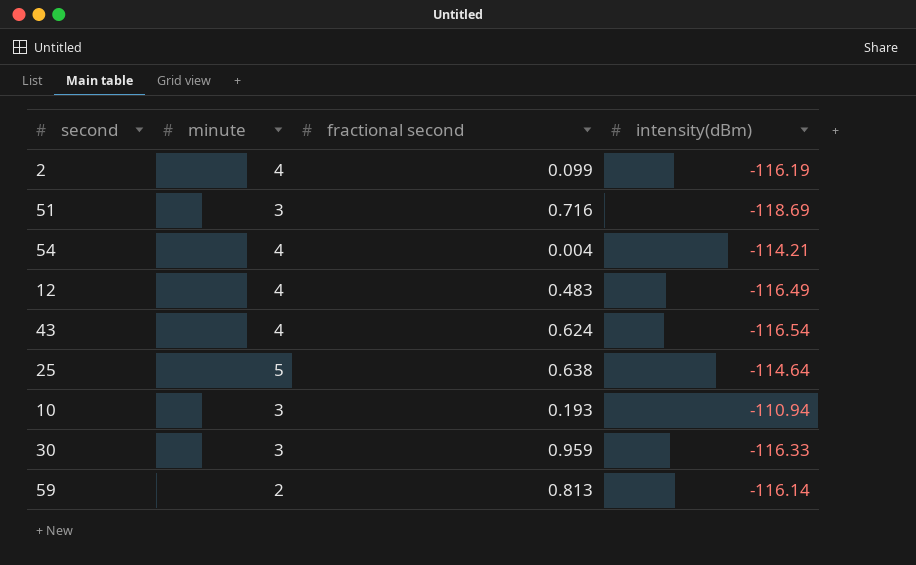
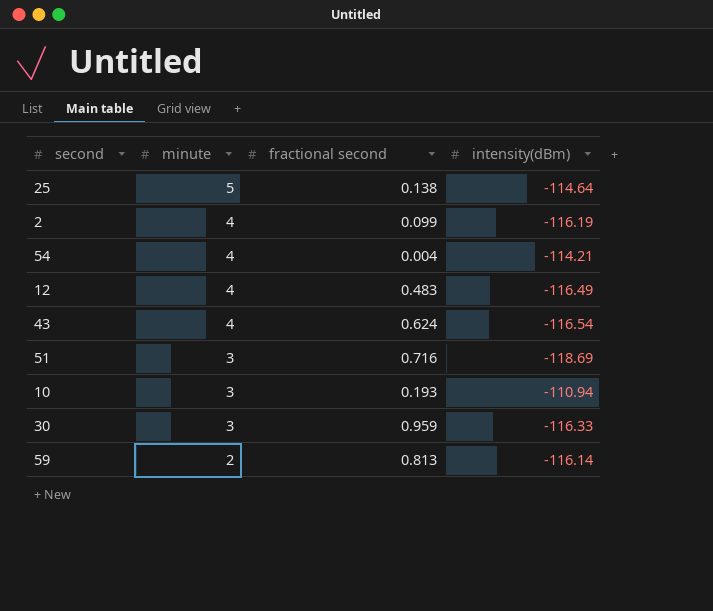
row order: none -> minute descending
25 | fractional second: 0.638 -> 0.138

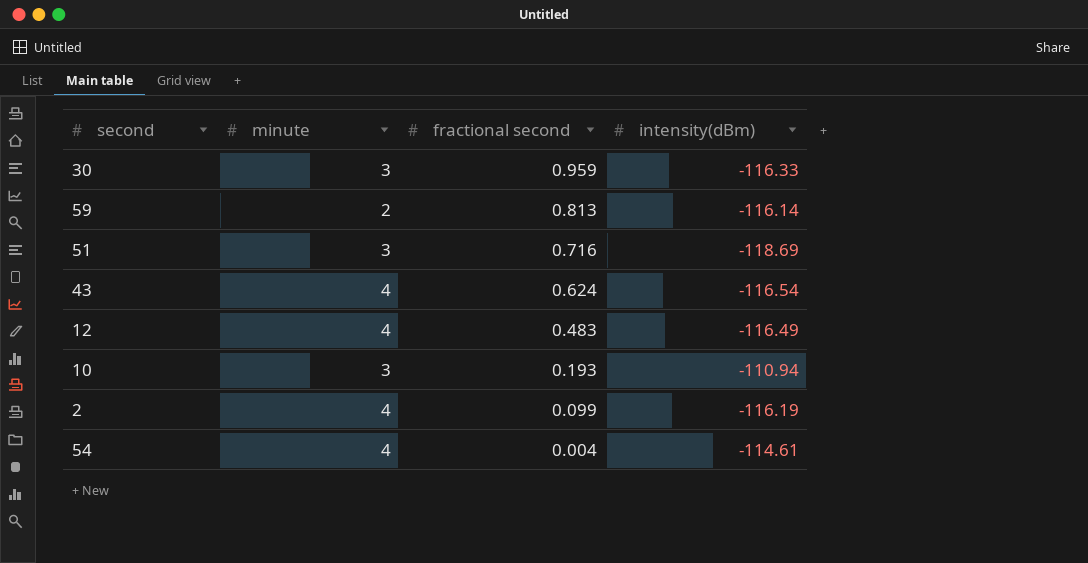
row order: minute descending -> fractional second descending
row 25: 5 | 0.138 | -114.64 -> none
54 | intensity(dBm): -114.21 -> -114.61

